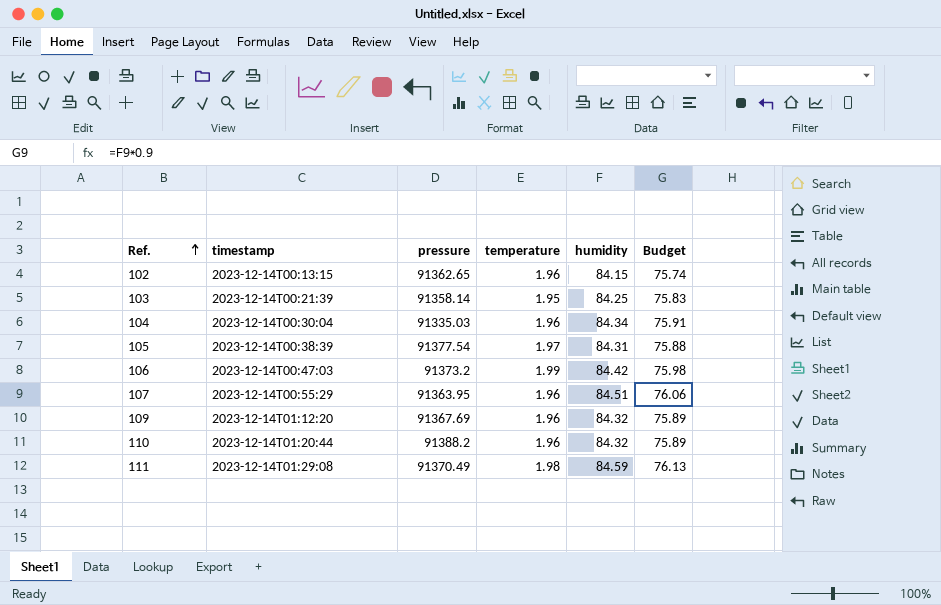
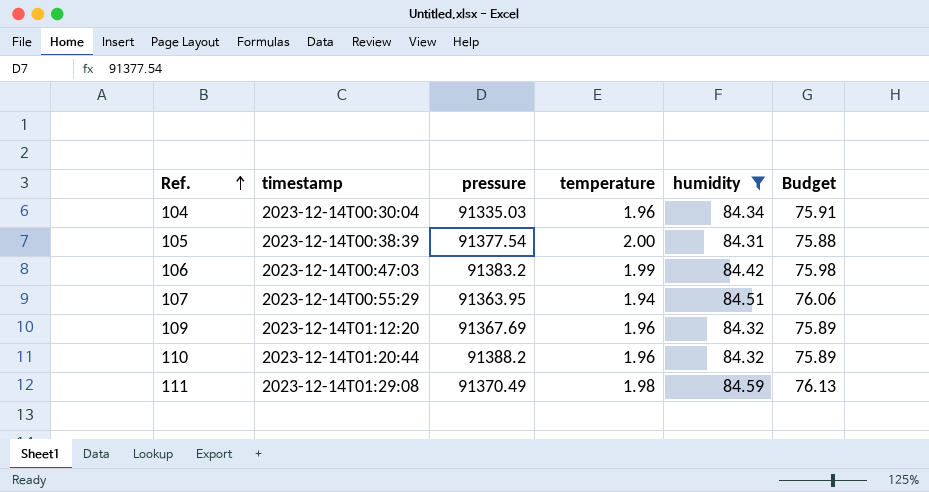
filter: none -> humidity >= 84.31
105 | temperature: 1.97 -> 2.00
106 | pressure: 91373.2 -> 91383.2
107 | temperature: 1.96 -> 1.94

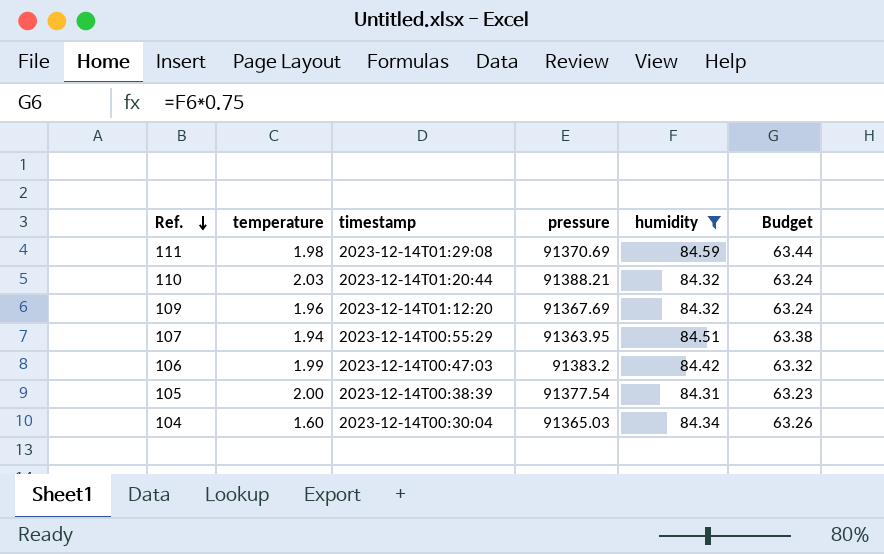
row order: Ref. ascending -> Ref. descending
column temperature | position: 4 -> 2
column Budget | formula: [humidity] * 0.9 -> [humidity] * 0.75
111 | pressure: 91370.49 -> 91370.69
110 | temperature: 1.96 -> 2.03
110 | pressure: 91388.2 -> 91388.21
104 | temperature: 1.96 -> 1.60
104 | pressure: 91335.03 -> 91365.03

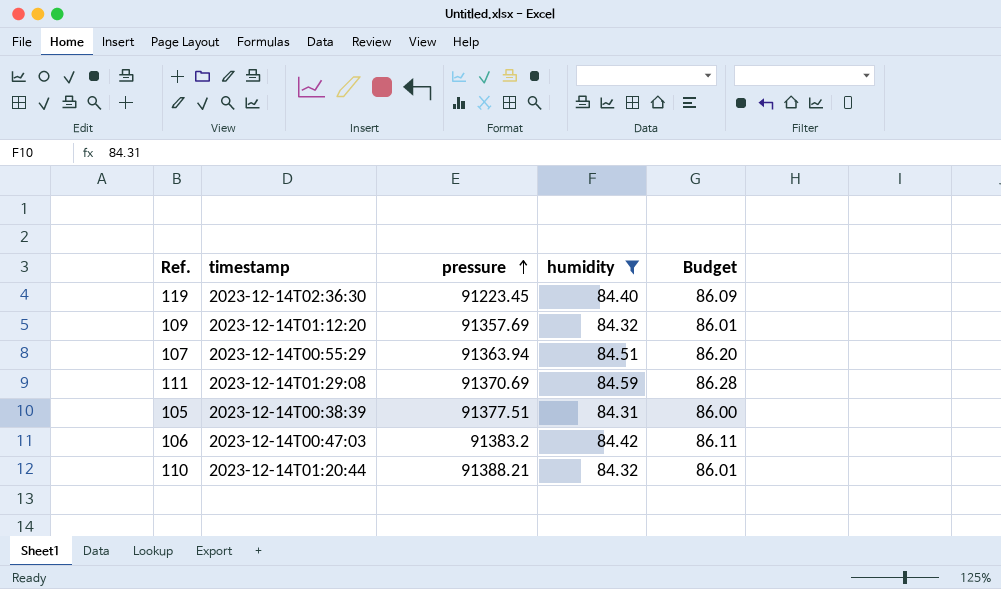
row order: Ref. descending -> pressure ascending
column temperature | position: 2 -> none
column Budget | formula: [humidity] * 0.75 -> [humidity] * 1.02
row 104: 1.60 | 2023-12-14T00:30:04 | 91365.03 | 84.34 | 63.26 -> none
row 119: none -> 2023-12-14T02:36:30 | 91223.45 | 84.40 | 86.09
109 | pressure: 91367.69 -> 91357.69
107 | pressure: 91363.95 -> 91363.94
105 | pressure: 91377.54 -> 91377.51

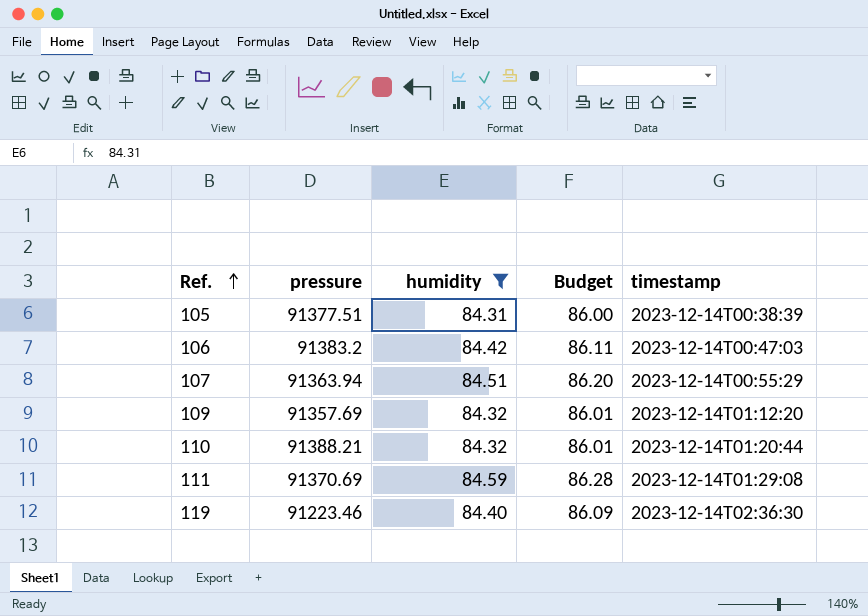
row order: pressure ascending -> Ref. ascending
column timestamp | position: 2 -> 5
119 | pressure: 91223.45 -> 91223.46

